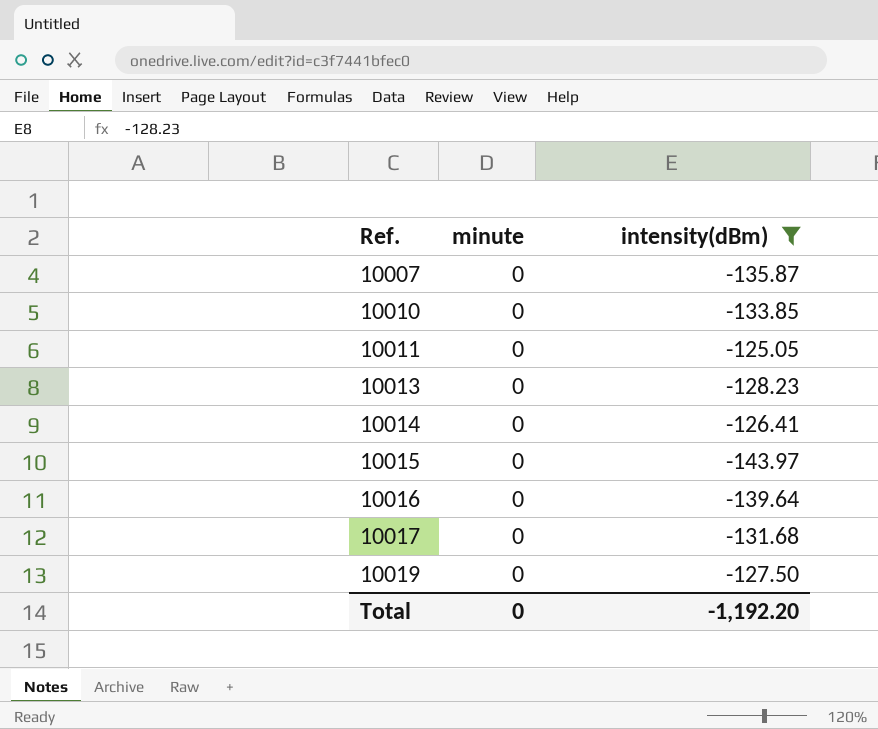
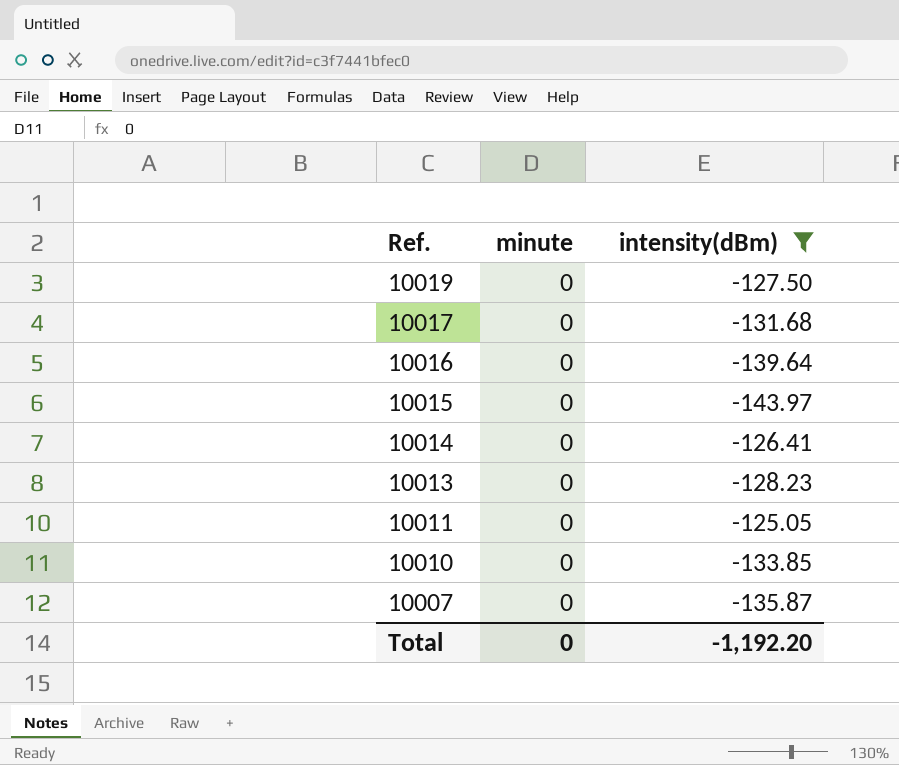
row order: Ref. ascending -> Ref. descending

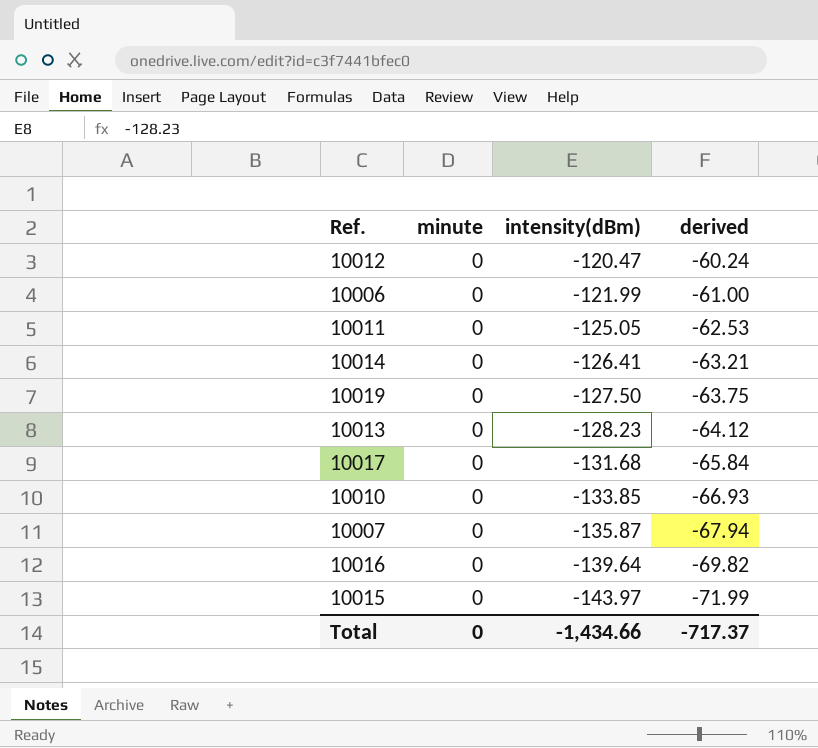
filter: intensity(dBm) <= -125.05 -> none
row order: Ref. descending -> intensity(dBm) descending
column derived | formula: none -> [intensity(dBm)] * 0.5
Total | intensity(dBm): -1,192.20 -> -1,434.66

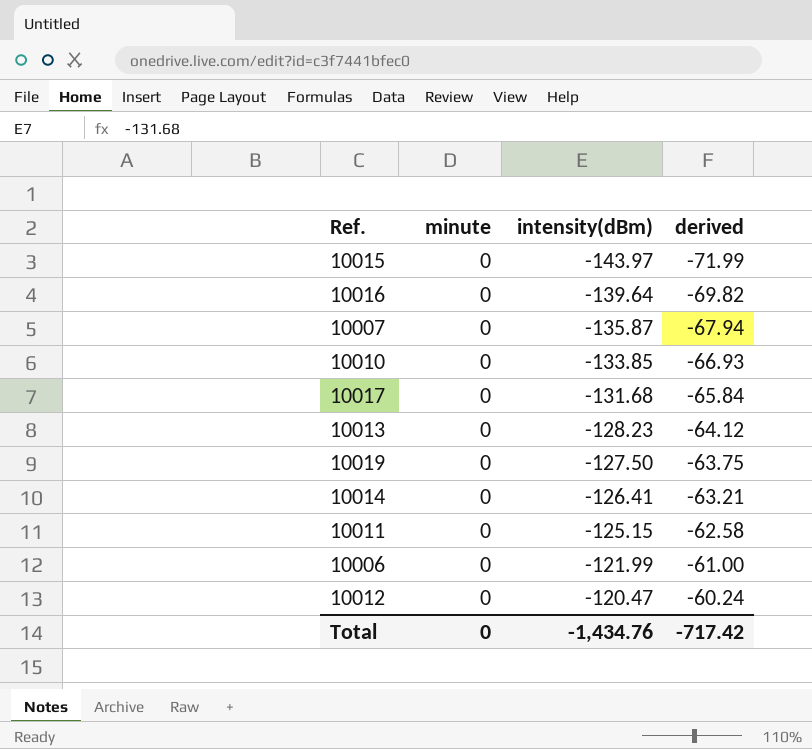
row order: intensity(dBm) descending -> intensity(dBm) ascending
10011 | intensity(dBm): -125.05 -> -125.15
10011 | derived: -62.53 -> -62.58
Total | intensity(dBm): -1,434.66 -> -1,434.76
Total | derived: -717.37 -> -717.42

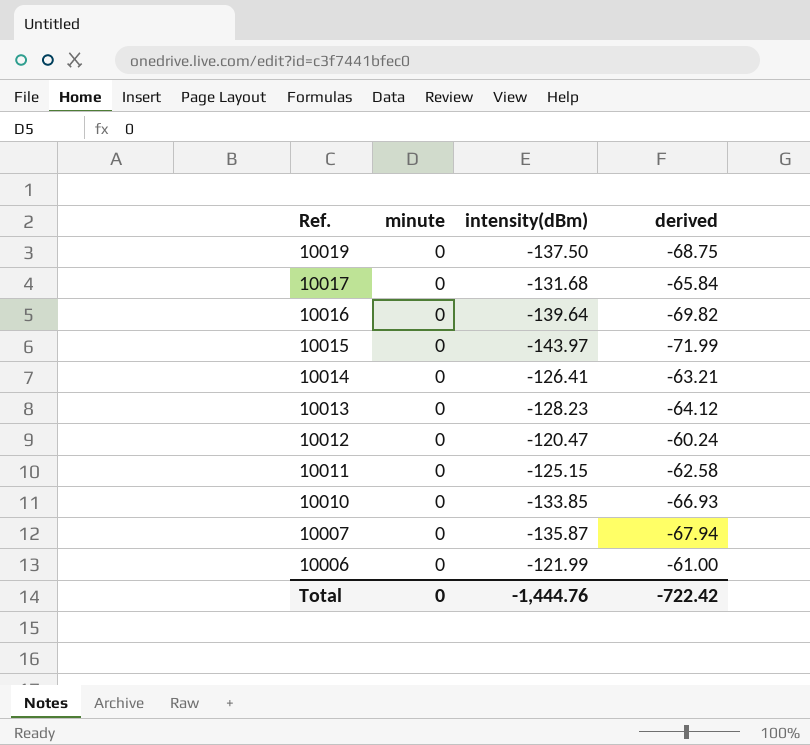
row order: intensity(dBm) ascending -> Ref. descending
10019 | intensity(dBm): -127.50 -> -137.50
10019 | derived: -63.75 -> -68.75
Total | intensity(dBm): -1,434.76 -> -1,444.76
Total | derived: -717.42 -> -722.42

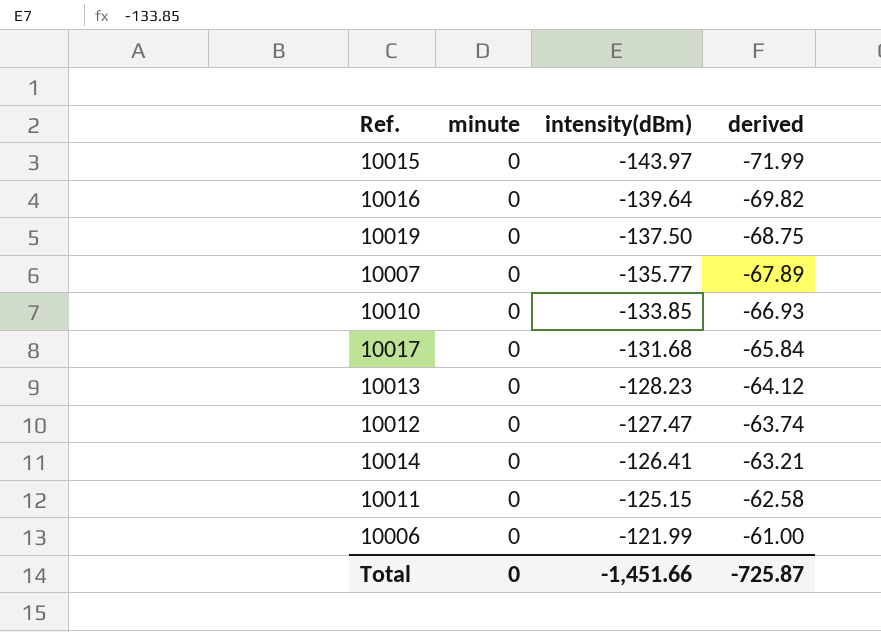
row order: Ref. descending -> intensity(dBm) ascending
10007 | intensity(dBm): -135.87 -> -135.77
10007 | derived: -67.94 -> -67.89
10012 | intensity(dBm): -120.47 -> -127.47
10012 | derived: -60.24 -> -63.74
Total | intensity(dBm): -1,444.76 -> -1,451.66
Total | derived: -722.42 -> -725.87

